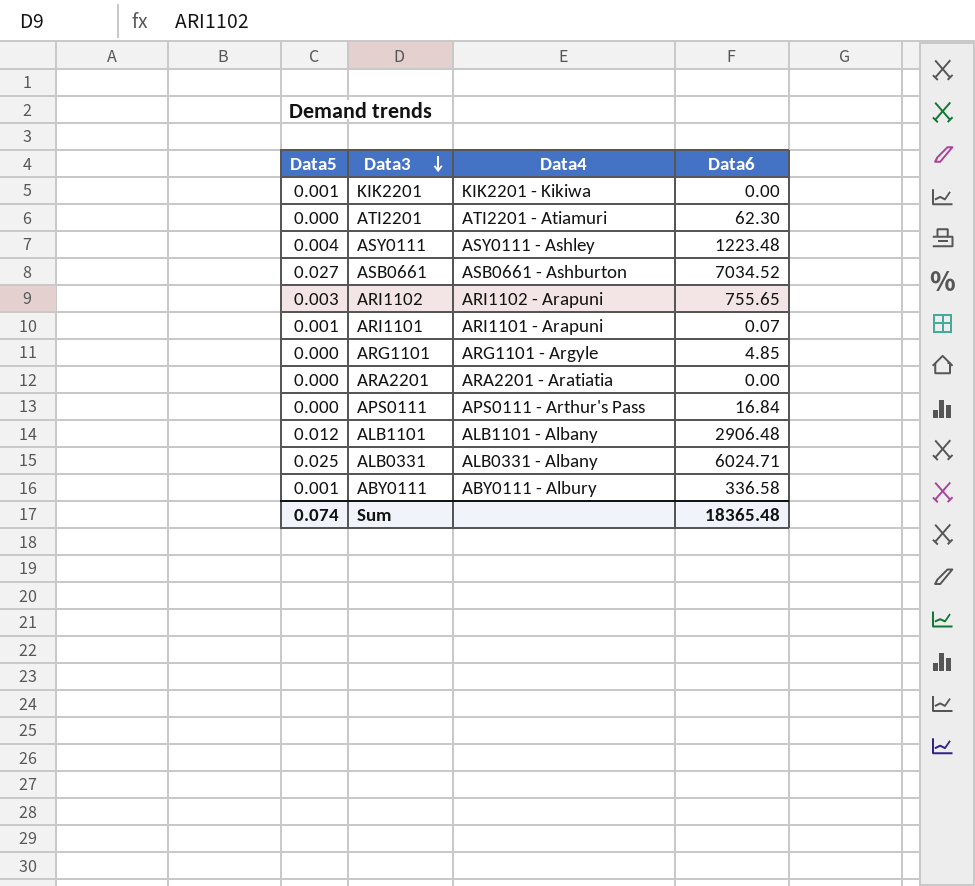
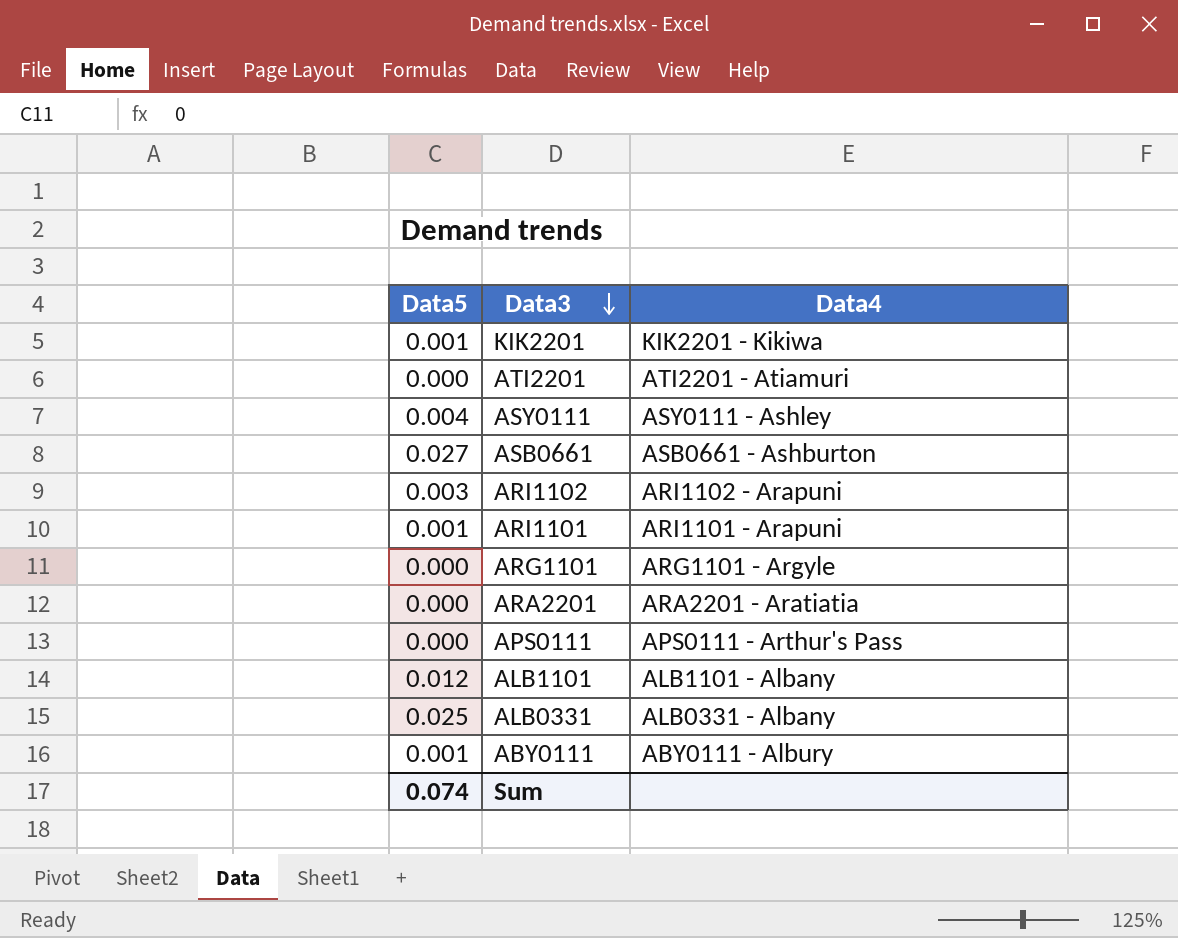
column Data6 | position: 4 -> none

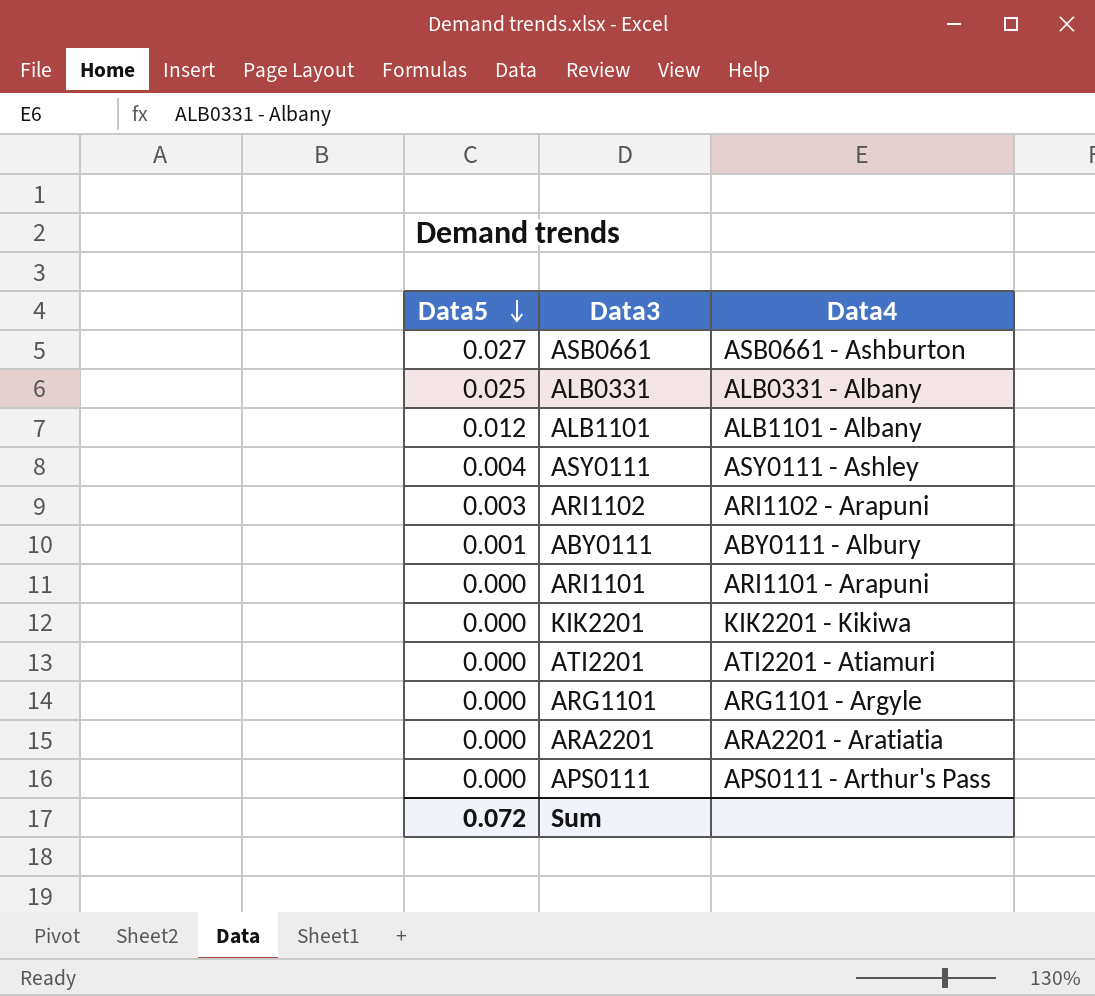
row order: Data3 descending -> Data5 descending
ARI1101 | Data5: 0.001 -> 0.000
KIK2201 | Data5: 0.001 -> 0.000
Sum | Data5: 0.074 -> 0.072

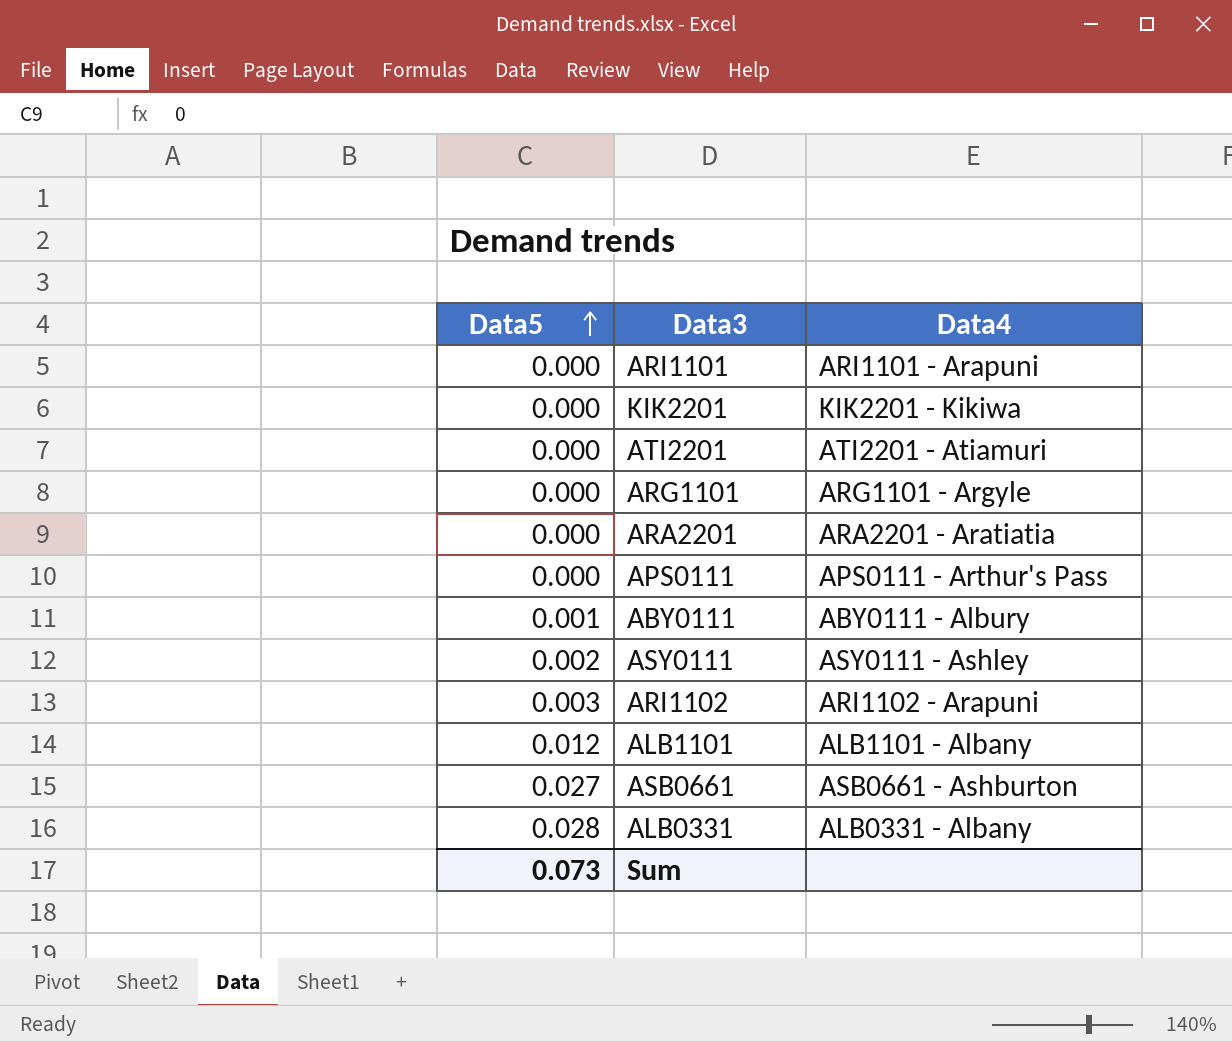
row order: Data5 descending -> Data5 ascending
ASY0111 | Data5: 0.004 -> 0.002
ALB0331 | Data5: 0.025 -> 0.028
Sum | Data5: 0.072 -> 0.073

